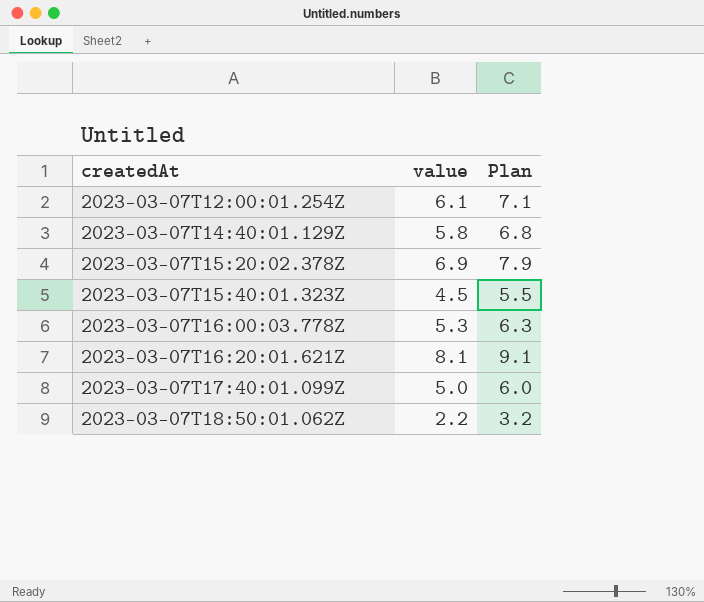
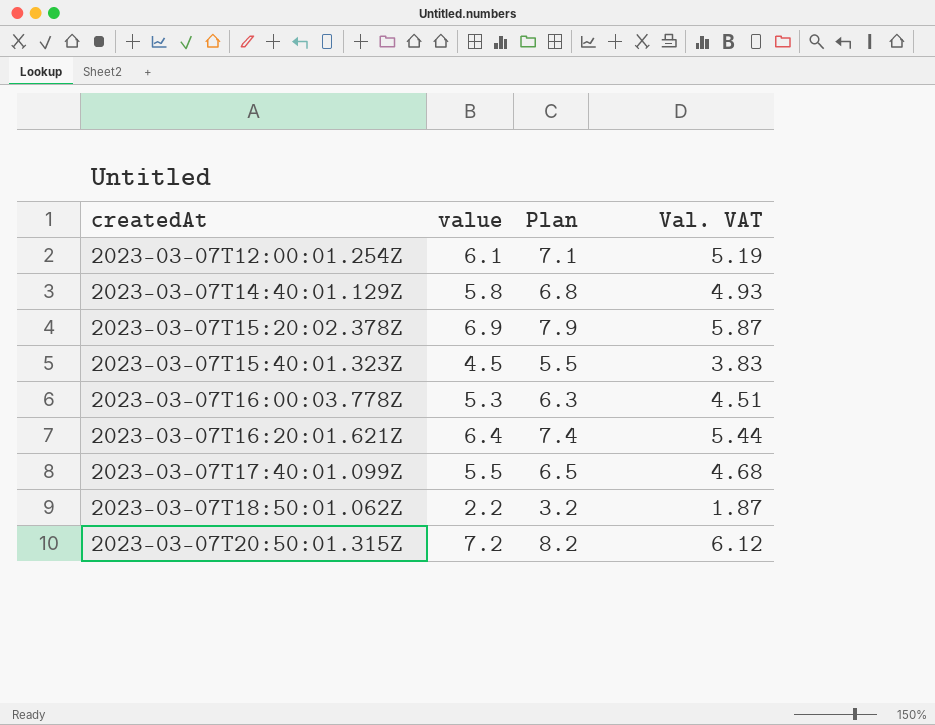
column Val. VAT | formula: none -> [value] * 0.85
2023-03-07T16:20:01.621Z | value: 8.1 -> 6.4
2023-03-07T16:20:01.621Z | Plan: 9.1 -> 7.4
2023-03-07T17:40:01.099Z | value: 5.0 -> 5.5
2023-03-07T17:40:01.099Z | Plan: 6.0 -> 6.5
row 2023-03-07T20:50:01.315Z: none -> 7.2 | 8.2 | 6.12

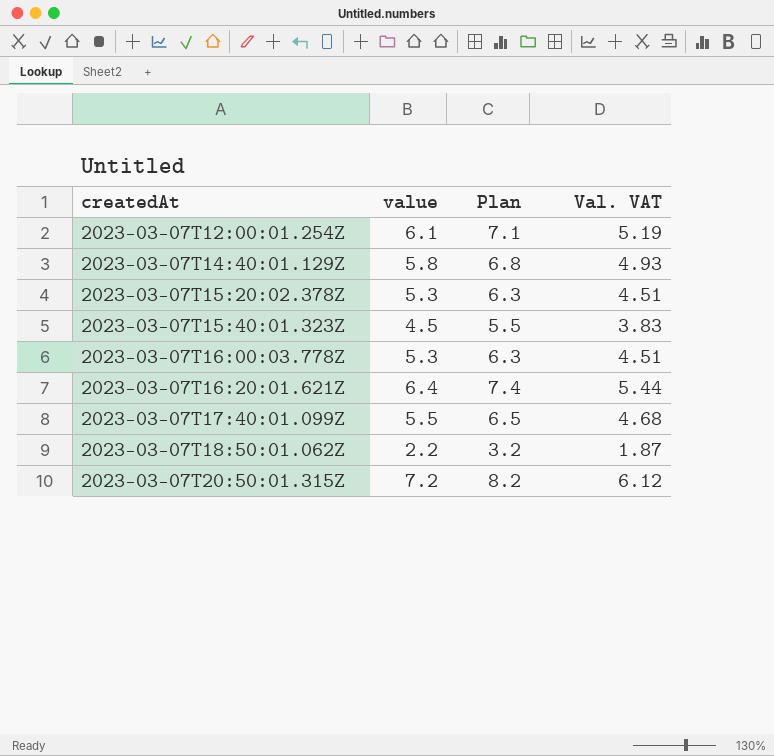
2023-03-07T15:20:02.378Z | value: 6.9 -> 5.3
2023-03-07T15:20:02.378Z | Plan: 7.9 -> 6.3
2023-03-07T15:20:02.378Z | Val. VAT: 5.87 -> 4.51

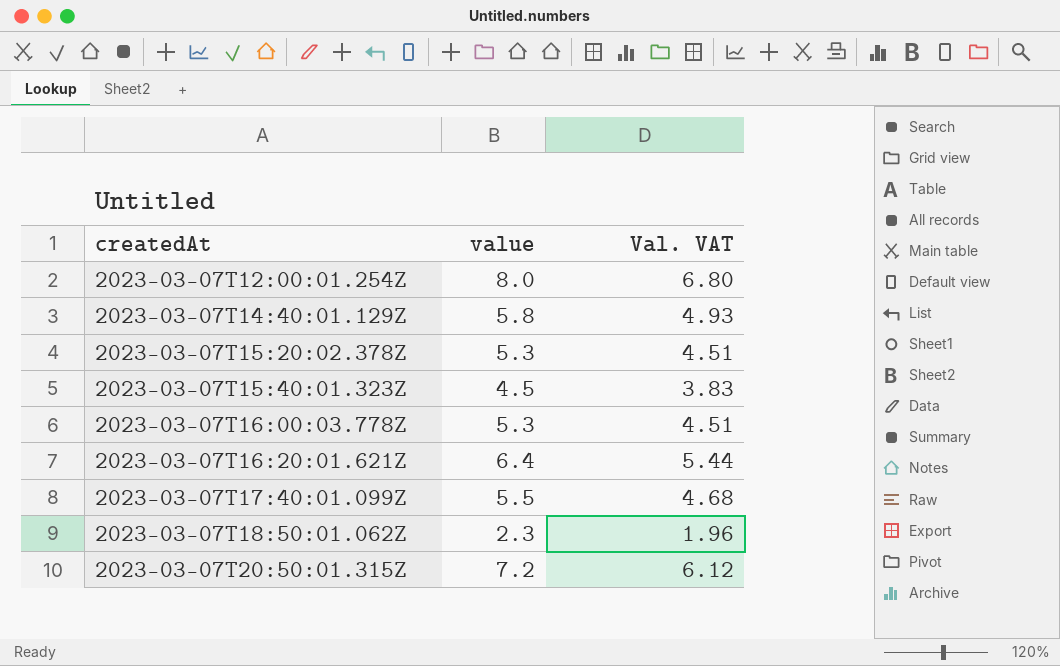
column Plan | formula: [value] + 1 -> none
2023-03-07T12:00:01.254Z | value: 6.1 -> 8.0
2023-03-07T12:00:01.254Z | Val. VAT: 5.19 -> 6.80
2023-03-07T18:50:01.062Z | value: 2.2 -> 2.3
2023-03-07T18:50:01.062Z | Val. VAT: 1.87 -> 1.96

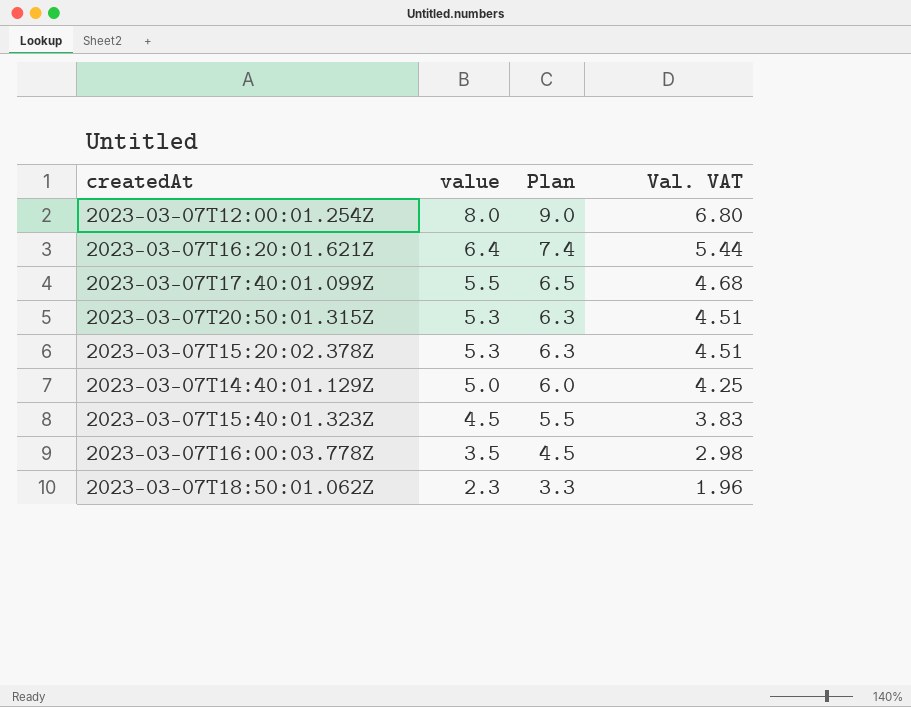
row order: createdAt ascending -> value descending
column Plan | formula: none -> [value] + 1
2023-03-07T20:50:01.315Z | value: 7.2 -> 5.3
2023-03-07T20:50:01.315Z | Val. VAT: 6.12 -> 4.51
2023-03-07T14:40:01.129Z | value: 5.8 -> 5.0
2023-03-07T14:40:01.129Z | Val. VAT: 4.93 -> 4.25
2023-03-07T16:00:03.778Z | value: 5.3 -> 3.5
2023-03-07T16:00:03.778Z | Val. VAT: 4.51 -> 2.98

